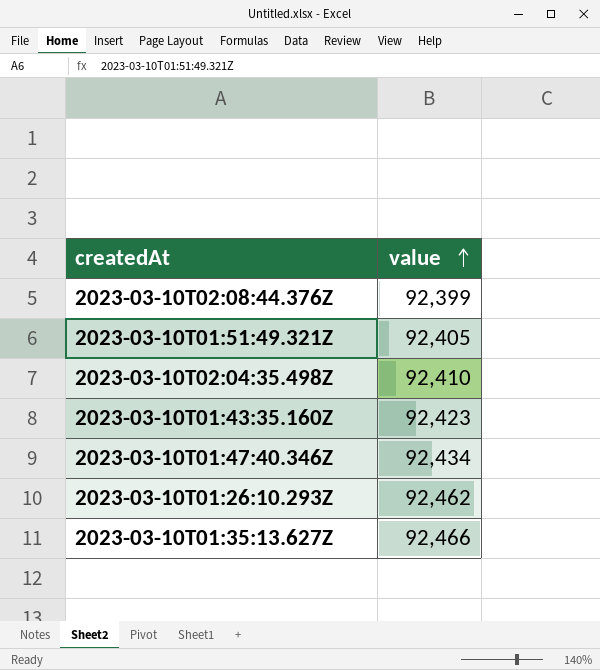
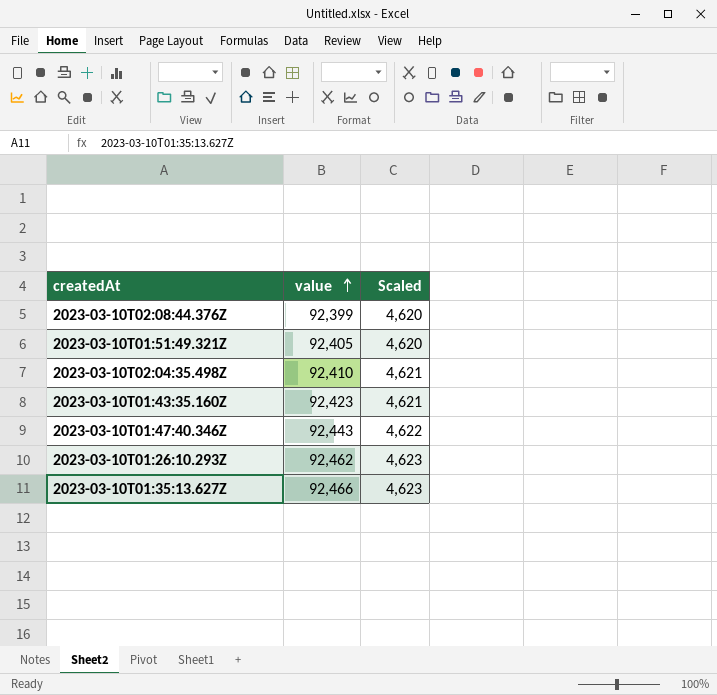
column Scaled | formula: none -> [value] * 0.05
2023-03-10T01:47:40.346Z | value: 92,434 -> 92,443

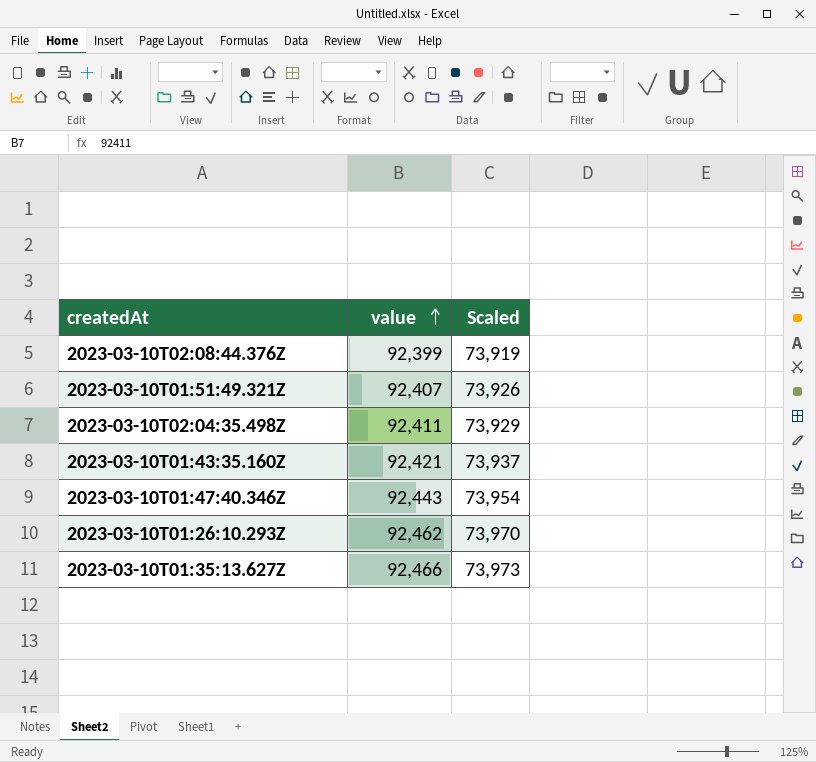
column Scaled | formula: [value] * 0.05 -> [value] * 0.8
2023-03-10T01:51:49.321Z | value: 92,405 -> 92,407
2023-03-10T02:04:35.498Z | value: 92,410 -> 92,411
2023-03-10T01:43:35.160Z | value: 92,423 -> 92,421

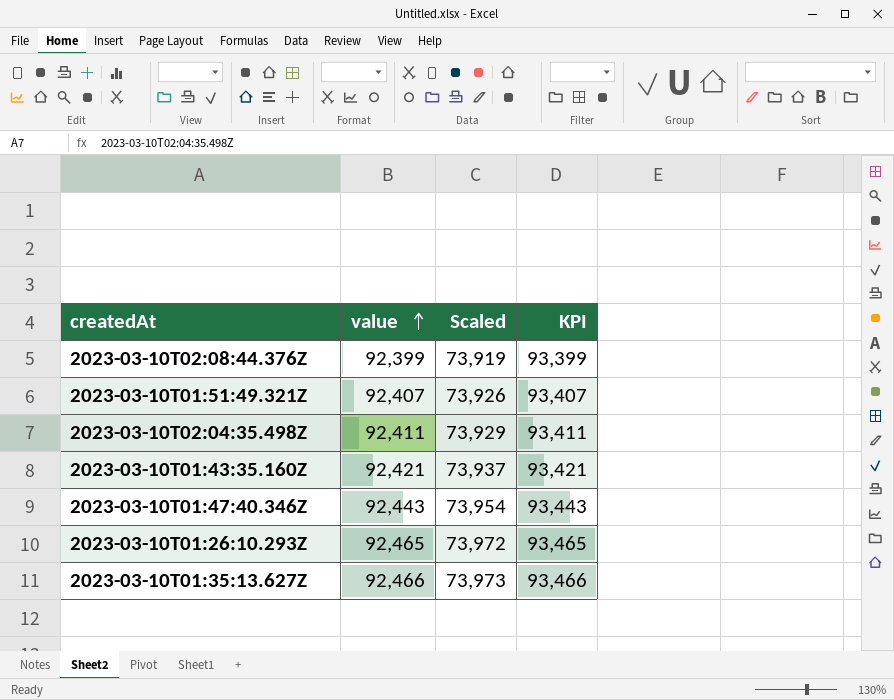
column KPI | formula: none -> [value] + 1000
2023-03-10T01:26:10.293Z | value: 92,462 -> 92,465
2023-03-10T01:26:10.293Z | Scaled: 73,970 -> 73,972

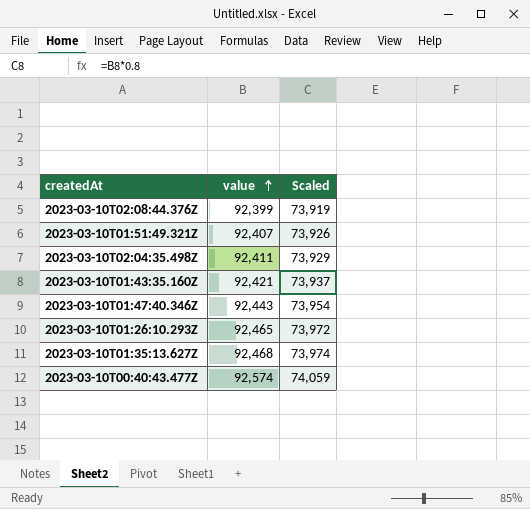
column KPI | formula: [value] + 1000 -> none
2023-03-10T01:35:13.627Z | value: 92,466 -> 92,468
2023-03-10T01:35:13.627Z | Scaled: 73,973 -> 73,974
row 2023-03-10T00:40:43.477Z: none -> 92,574 | 74,059

